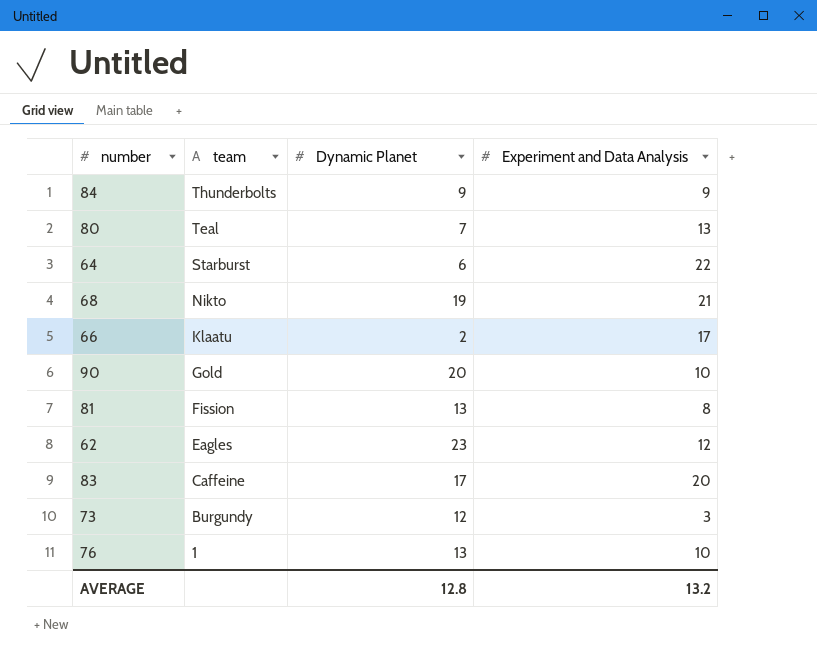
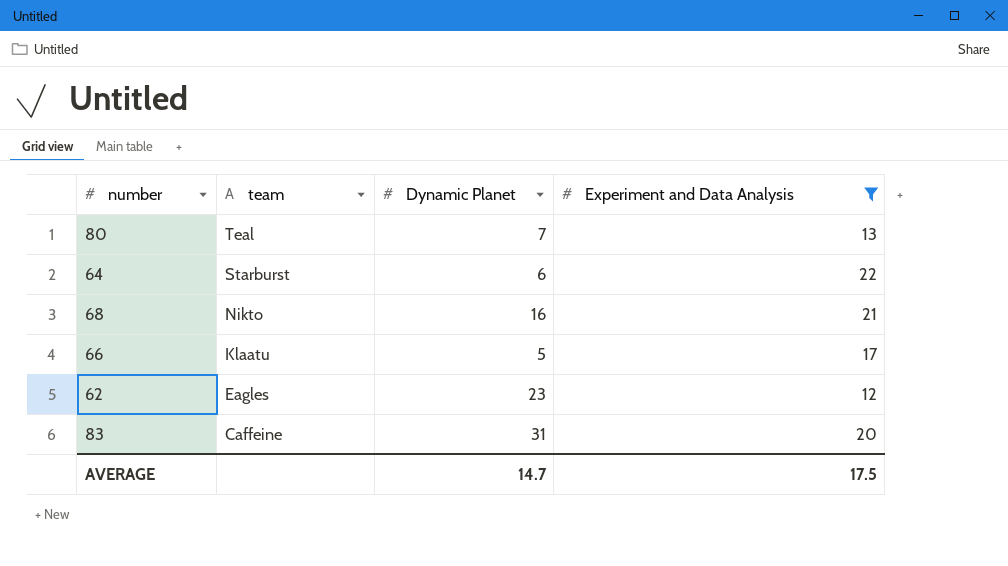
filter: none -> Experiment and Data Analysis >= 12
68 | Dynamic Planet: 19 -> 16
66 | Dynamic Planet: 2 -> 5
83 | Dynamic Planet: 17 -> 31
AVERAGE | Dynamic Planet: 12.8 -> 14.7
AVERAGE | Experiment and Data Analysis: 13.2 -> 17.5

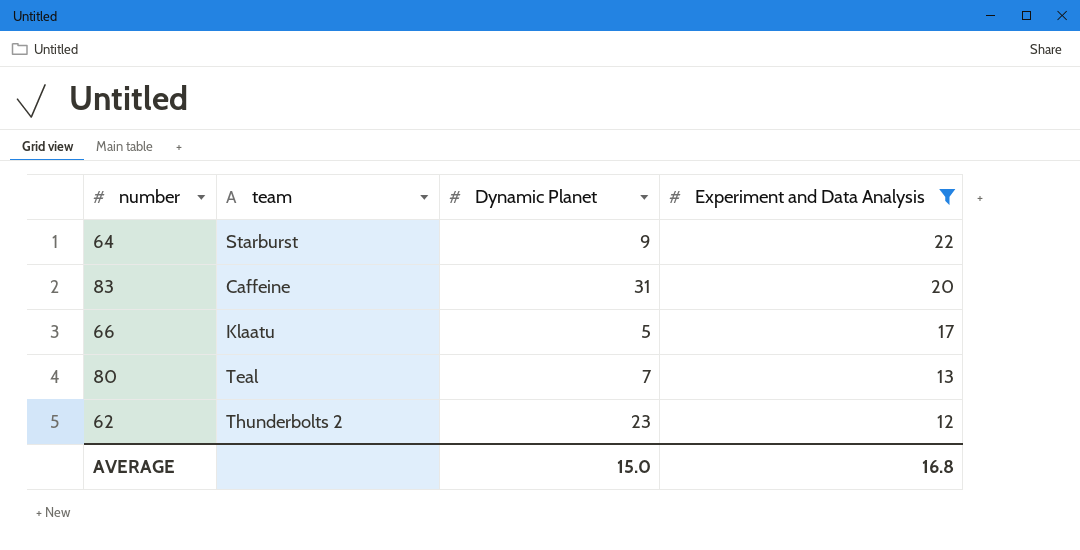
row order: team descending -> Experiment and Data Analysis descending
row 68: Nikto | 16 | 21 -> none
64 | Dynamic Planet: 6 -> 9
62 | team: Eagles -> Thunderbolts 2
AVERAGE | Dynamic Planet: 14.7 -> 15.0
AVERAGE | Experiment and Data Analysis: 17.5 -> 16.8

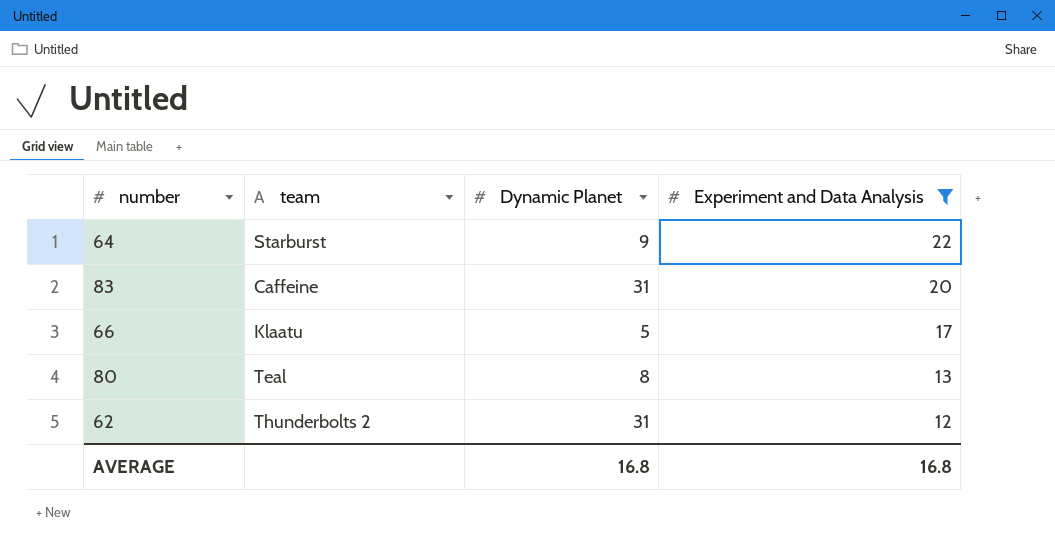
80 | Dynamic Planet: 7 -> 8
62 | Dynamic Planet: 23 -> 31
AVERAGE | Dynamic Planet: 15.0 -> 16.8

